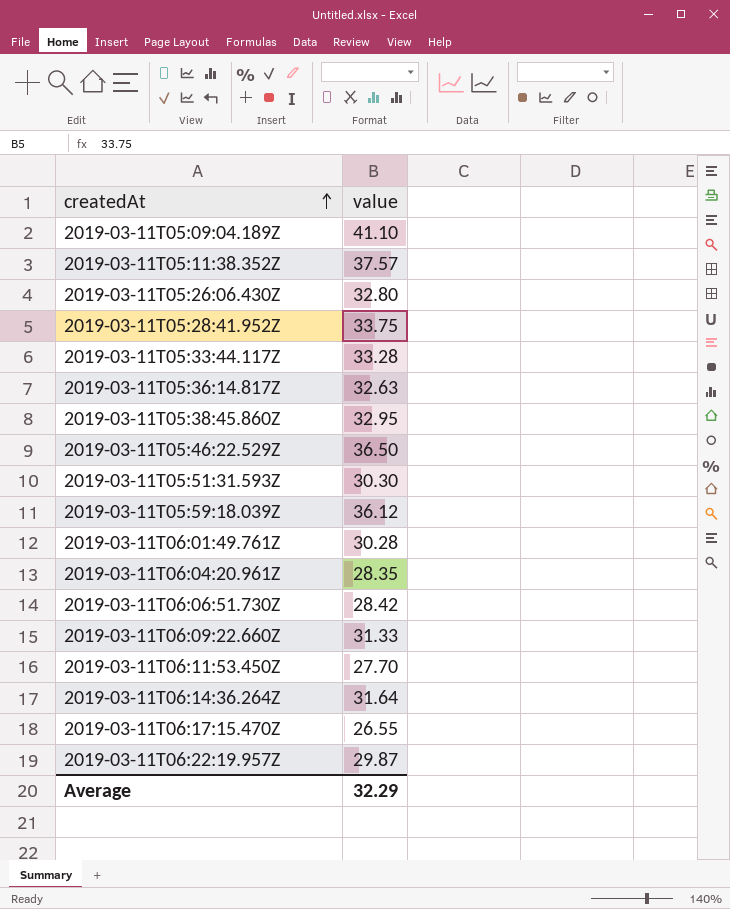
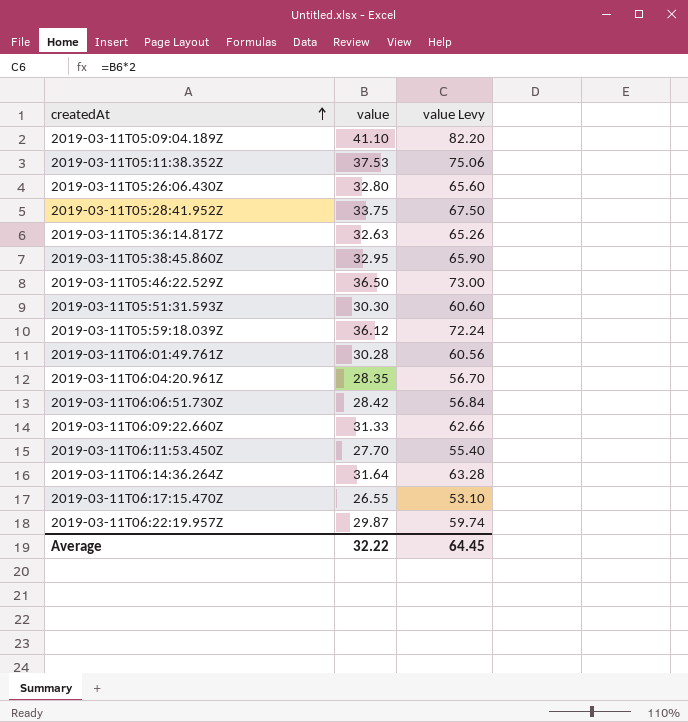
column value Levy | formula: none -> [value] * 2
row 2019-03-11T05:33:44.117Z: 33.28 -> none
2019-03-11T05:11:38.352Z | value: 37.57 -> 37.53
Average | value: 32.29 -> 32.22

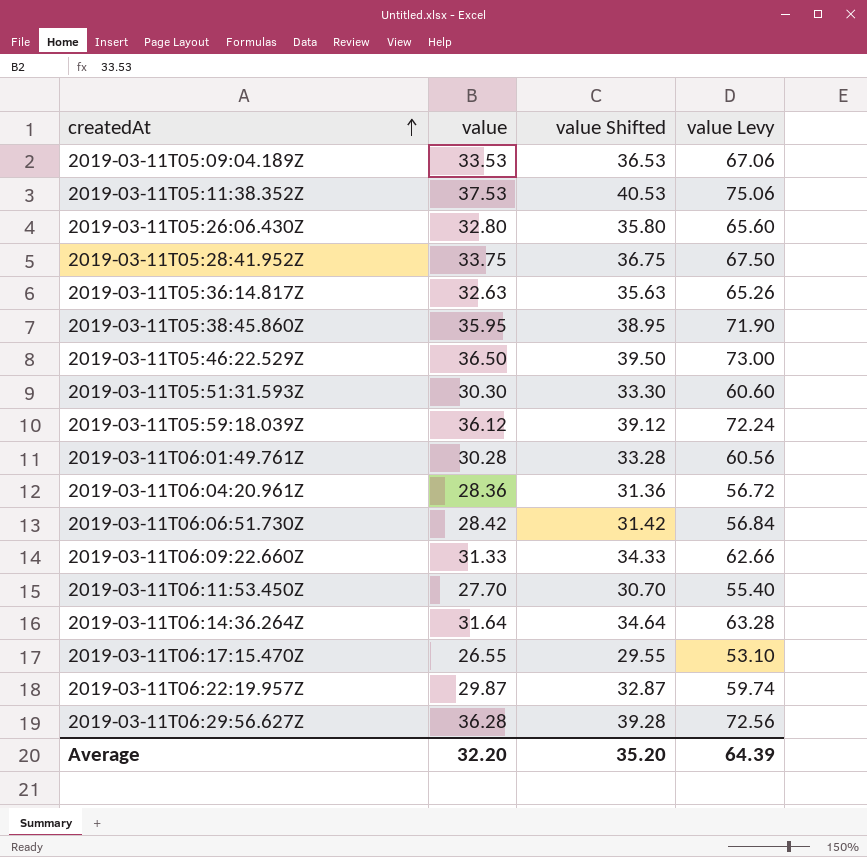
column value Shifted | formula: none -> [value] + 3
2019-03-11T05:09:04.189Z | value: 41.10 -> 33.53
2019-03-11T05:09:04.189Z | value Levy: 82.20 -> 67.06
2019-03-11T05:38:45.860Z | value: 32.95 -> 35.95
2019-03-11T05:38:45.860Z | value Levy: 65.90 -> 71.90
2019-03-11T06:04:20.961Z | value: 28.35 -> 28.36
2019-03-11T06:04:20.961Z | value Levy: 56.70 -> 56.72
row 2019-03-11T06:29:56.627Z: none -> 36.28 | 39.28 | 72.56
Average | value: 32.22 -> 32.20
Average | value Levy: 64.45 -> 64.39

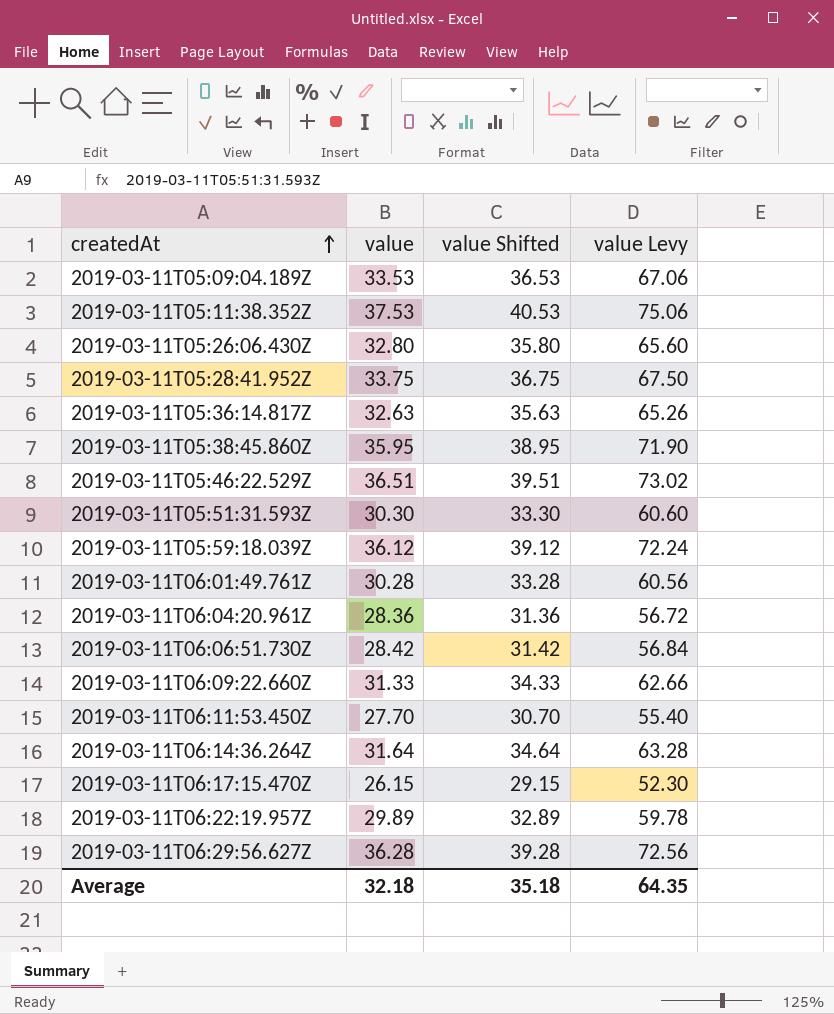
2019-03-11T05:46:22.529Z | value: 36.50 -> 36.51
2019-03-11T05:46:22.529Z | value Shifted: 39.50 -> 39.51
2019-03-11T05:46:22.529Z | value Levy: 73.00 -> 73.02
2019-03-11T06:17:15.470Z | value: 26.55 -> 26.15
2019-03-11T06:17:15.470Z | value Shifted: 29.55 -> 29.15
2019-03-11T06:17:15.470Z | value Levy: 53.10 -> 52.30
2019-03-11T06:22:19.957Z | value: 29.87 -> 29.89
2019-03-11T06:22:19.957Z | value Shifted: 32.87 -> 32.89
2019-03-11T06:22:19.957Z | value Levy: 59.74 -> 59.78
Average | value: 32.20 -> 32.18
Average | value Shifted: 35.20 -> 35.18
Average | value Levy: 64.39 -> 64.35

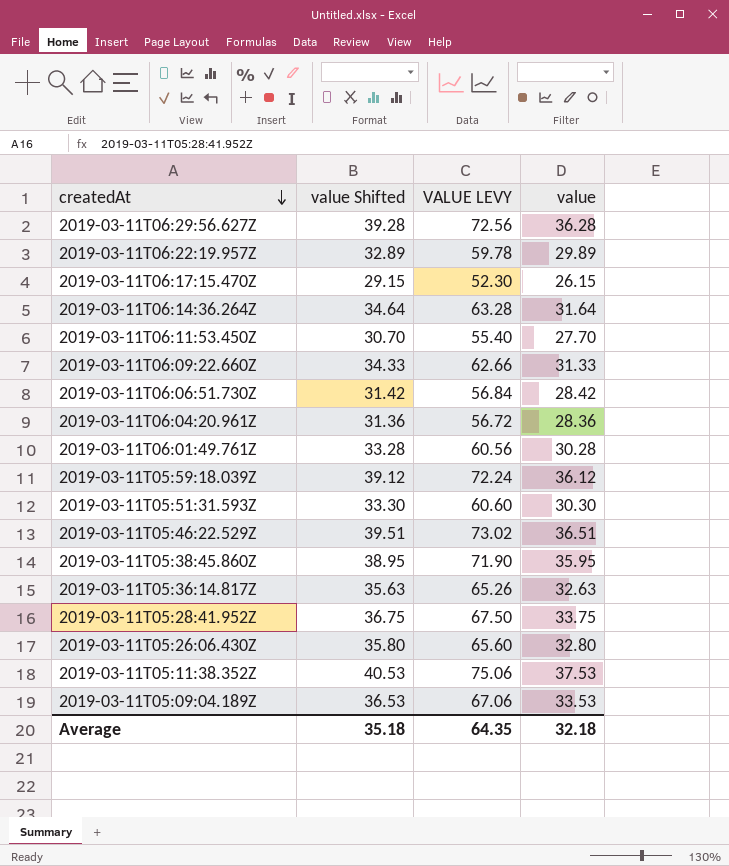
row order: createdAt ascending -> createdAt descending
column name: value Levy -> VALUE LEVY
column value | position: 2 -> 4

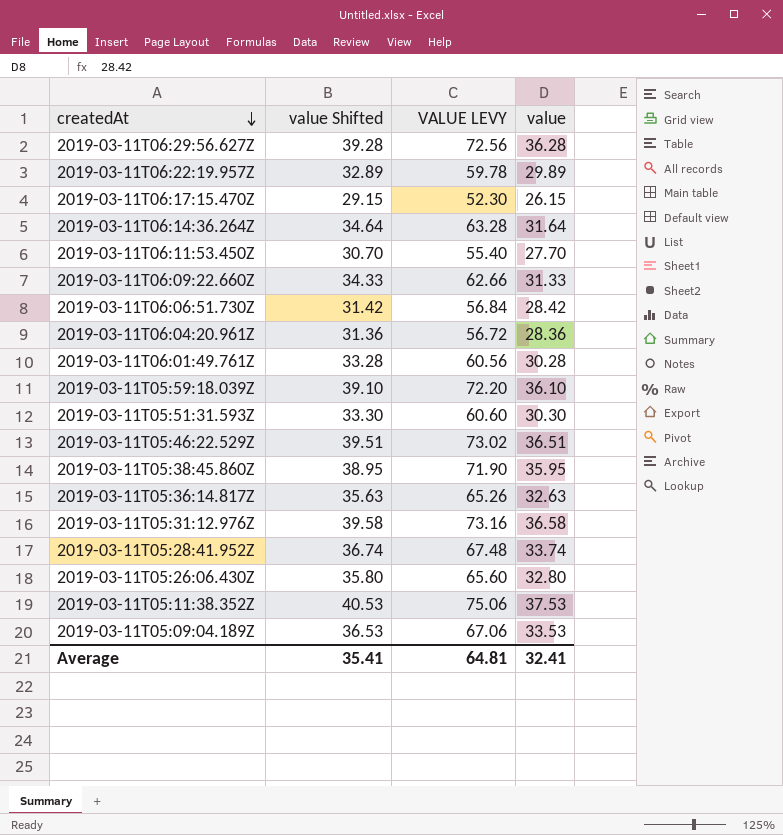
2019-03-11T05:59:18.039Z | value Shifted: 39.12 -> 39.10
2019-03-11T05:59:18.039Z | VALUE LEVY: 72.24 -> 72.20
2019-03-11T05:59:18.039Z | value: 36.12 -> 36.10
row 2019-03-11T05:31:12.976Z: none -> 39.58 | 73.16 | 36.58
2019-03-11T05:28:41.952Z | value Shifted: 36.75 -> 36.74
2019-03-11T05:28:41.952Z | VALUE LEVY: 67.50 -> 67.48
2019-03-11T05:28:41.952Z | value: 33.75 -> 33.74
Average | value Shifted: 35.18 -> 35.41
Average | VALUE LEVY: 64.35 -> 64.81
Average | value: 32.18 -> 32.41

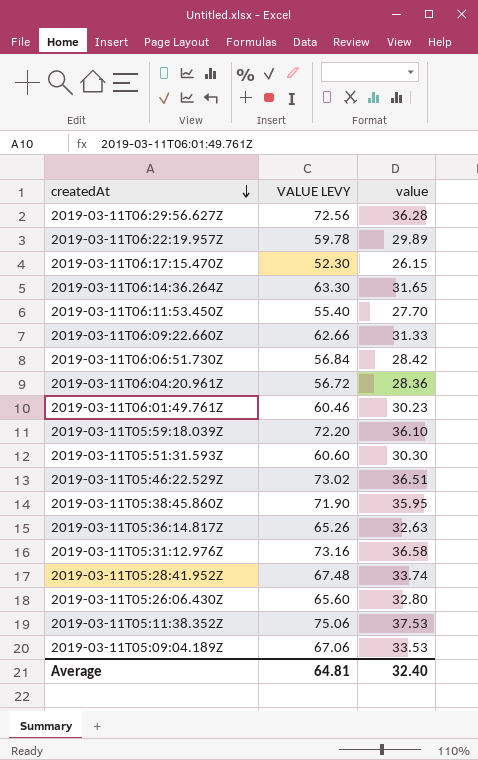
column value Shifted | formula: [value] + 3 -> none
2019-03-11T06:14:36.264Z | VALUE LEVY: 63.28 -> 63.30
2019-03-11T06:14:36.264Z | value: 31.64 -> 31.65
2019-03-11T06:01:49.761Z | VALUE LEVY: 60.56 -> 60.46
2019-03-11T06:01:49.761Z | value: 30.28 -> 30.23
Average | value: 32.41 -> 32.40

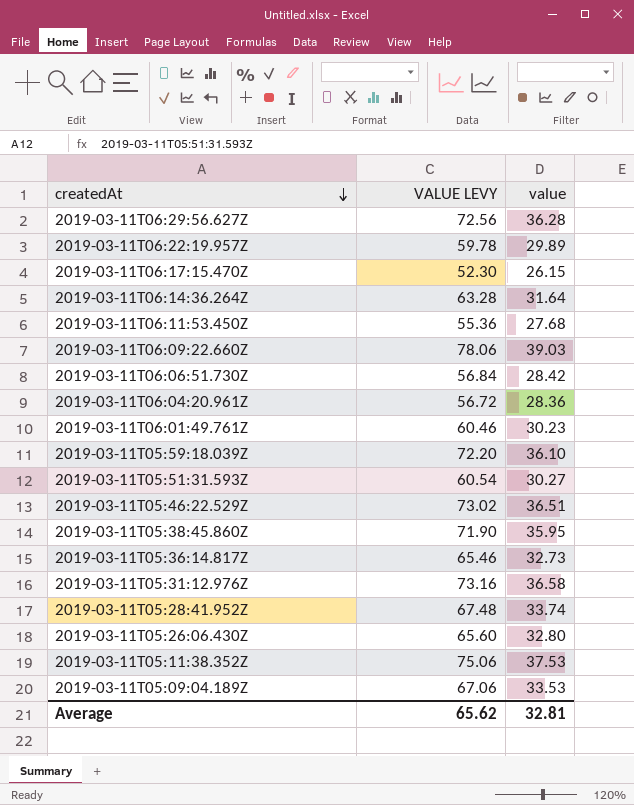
2019-03-11T06:14:36.264Z | VALUE LEVY: 63.30 -> 63.28
2019-03-11T06:14:36.264Z | value: 31.65 -> 31.64
2019-03-11T06:11:53.450Z | VALUE LEVY: 55.40 -> 55.36
2019-03-11T06:11:53.450Z | value: 27.70 -> 27.68
2019-03-11T06:09:22.660Z | VALUE LEVY: 62.66 -> 78.06
2019-03-11T06:09:22.660Z | value: 31.33 -> 39.03
2019-03-11T05:51:31.593Z | VALUE LEVY: 60.60 -> 60.54
2019-03-11T05:51:31.593Z | value: 30.30 -> 30.27
2019-03-11T05:36:14.817Z | VALUE LEVY: 65.26 -> 65.46
2019-03-11T05:36:14.817Z | value: 32.63 -> 32.73
Average | VALUE LEVY: 64.81 -> 65.62
Average | value: 32.40 -> 32.81

